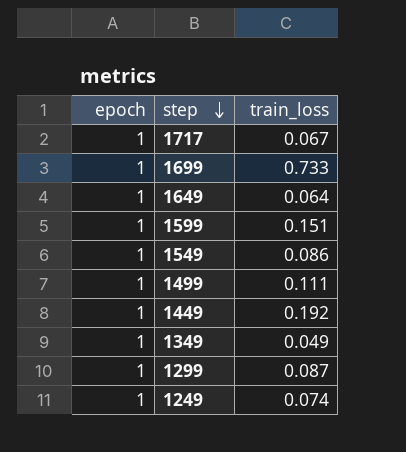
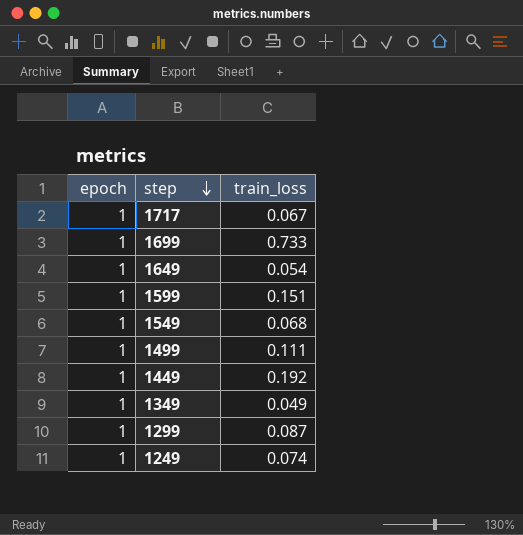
1649 | train_loss: 0.064 -> 0.054
1549 | train_loss: 0.086 -> 0.068

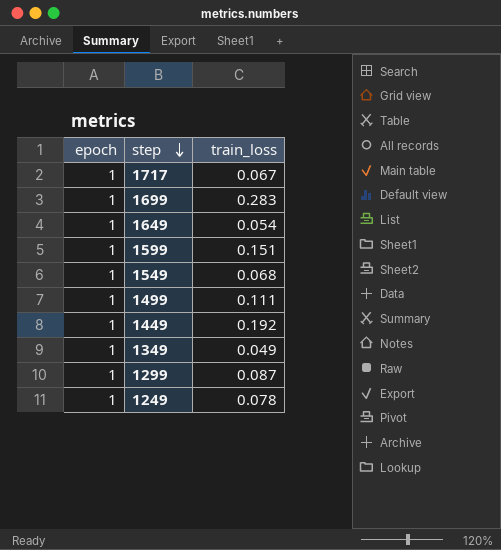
1699 | train_loss: 0.733 -> 0.283
1249 | train_loss: 0.074 -> 0.078

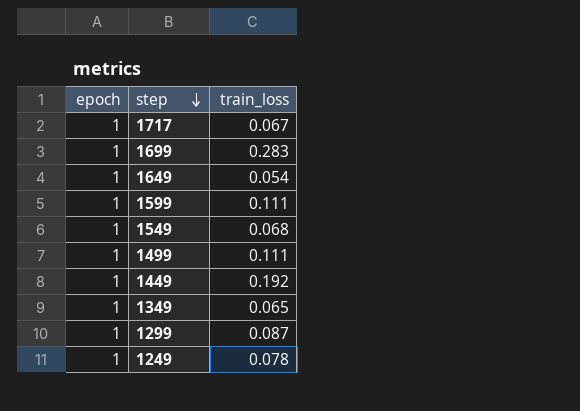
1599 | train_loss: 0.151 -> 0.111
1349 | train_loss: 0.049 -> 0.065

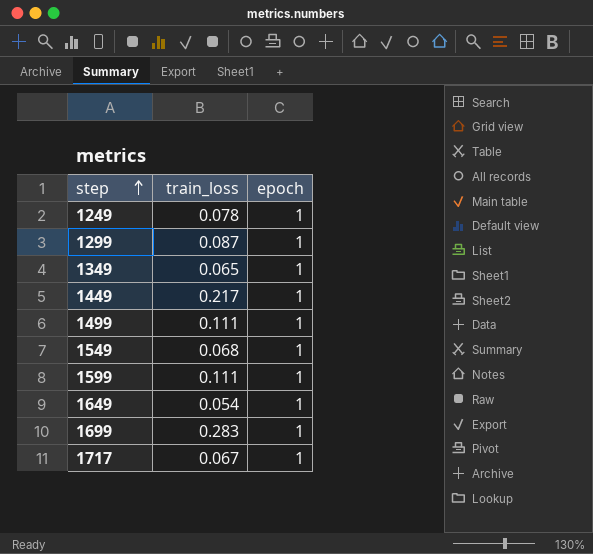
row order: step descending -> step ascending
column epoch | position: 1 -> 3
1449 | train_loss: 0.192 -> 0.217

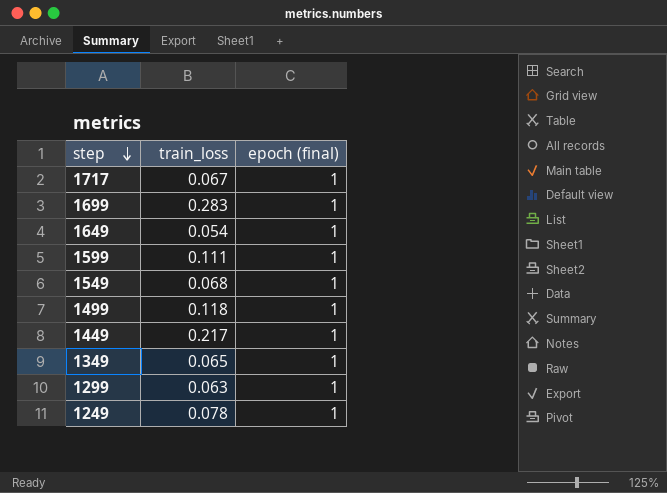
row order: step ascending -> step descending
column name: epoch -> epoch (final)
1499 | train_loss: 0.111 -> 0.118
1299 | train_loss: 0.087 -> 0.063

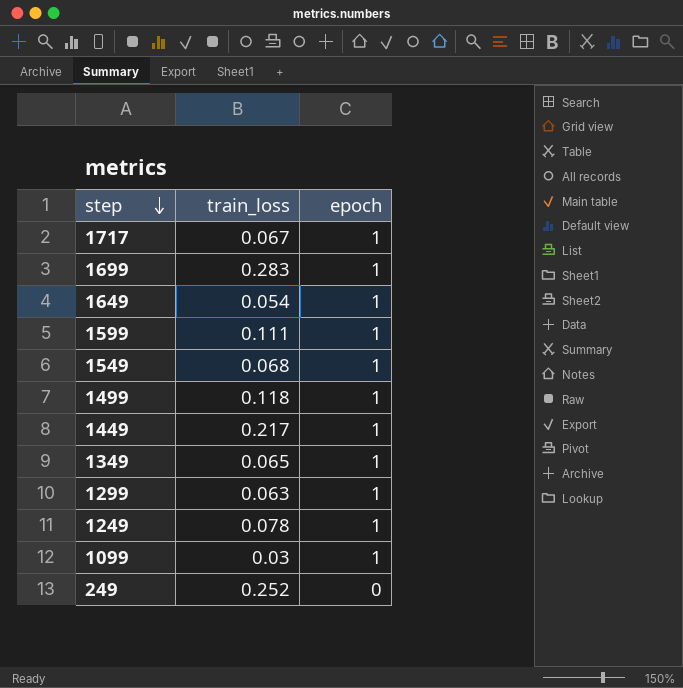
column name: epoch (final) -> epoch
row 1099: none -> 0.03 | 1
row 249: none -> 0.252 | 0

